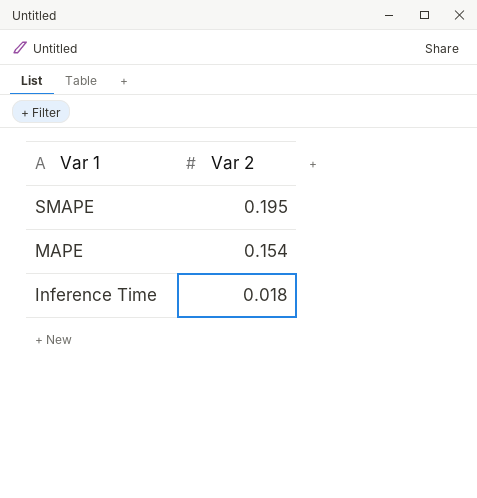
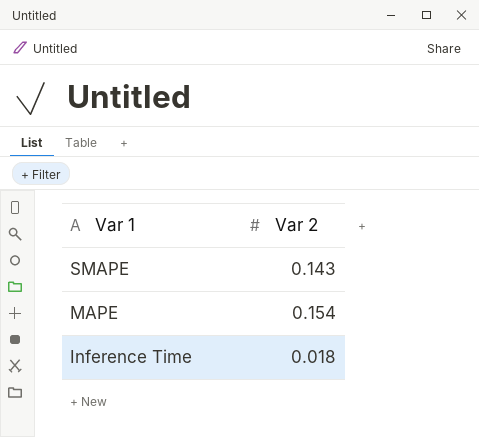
SMAPE | Var 2: 0.195 -> 0.143

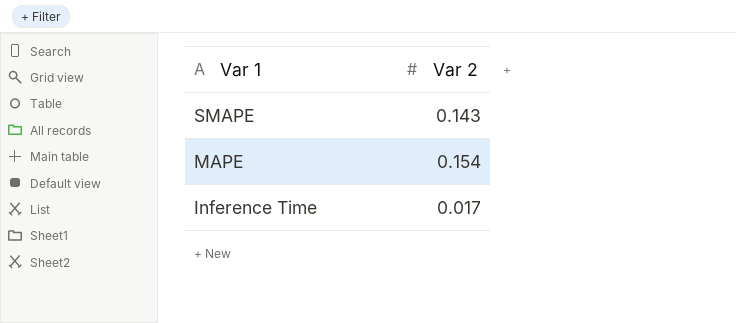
Inference Time | Var 2: 0.018 -> 0.017

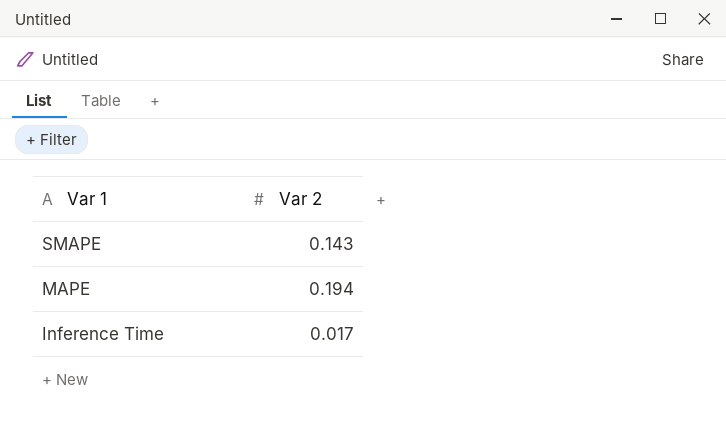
MAPE | Var 2: 0.154 -> 0.194

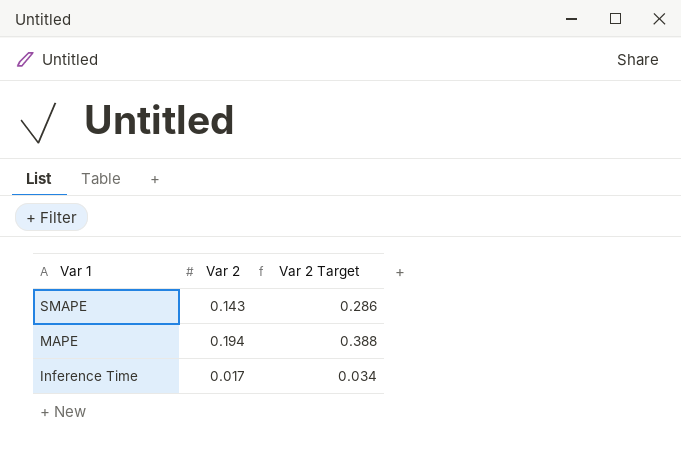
column Var 2 Target | formula: none -> [Var 2] * 2

